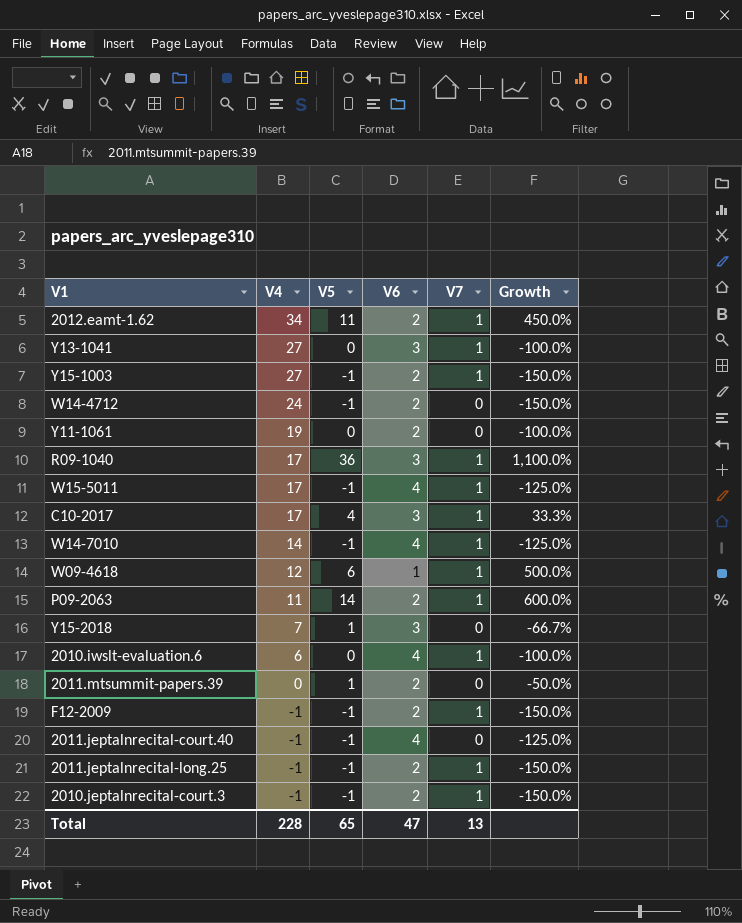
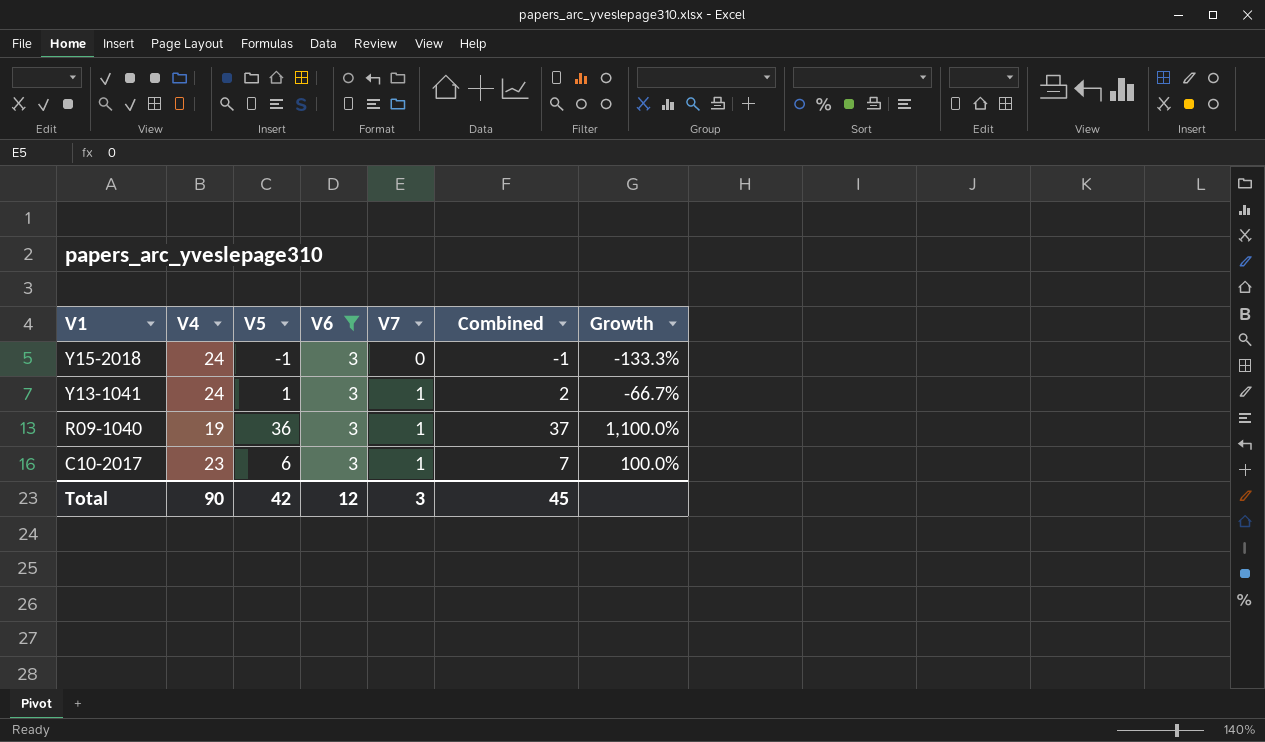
filter: none -> V6 = 3
row order: V4 descending -> V1 descending
column Combined | formula: none -> [V5] + [V7]
Y15-2018 | V4: 7 -> 24
Y15-2018 | V5: 1 -> -1
Y15-2018 | Growth: -66.7% -> -133.3%
Y13-1041 | V4: 27 -> 24
Y13-1041 | V5: 0 -> 1
Y13-1041 | Growth: -100.0% -> -66.7%
R09-1040 | V4: 17 -> 19
C10-2017 | V4: 17 -> 23
C10-2017 | V5: 4 -> 6
C10-2017 | Growth: 33.3% -> 100.0%
Total | V4: 228 -> 90
Total | V5: 65 -> 42
Total | V6: 47 -> 12
Total | V7: 13 -> 3

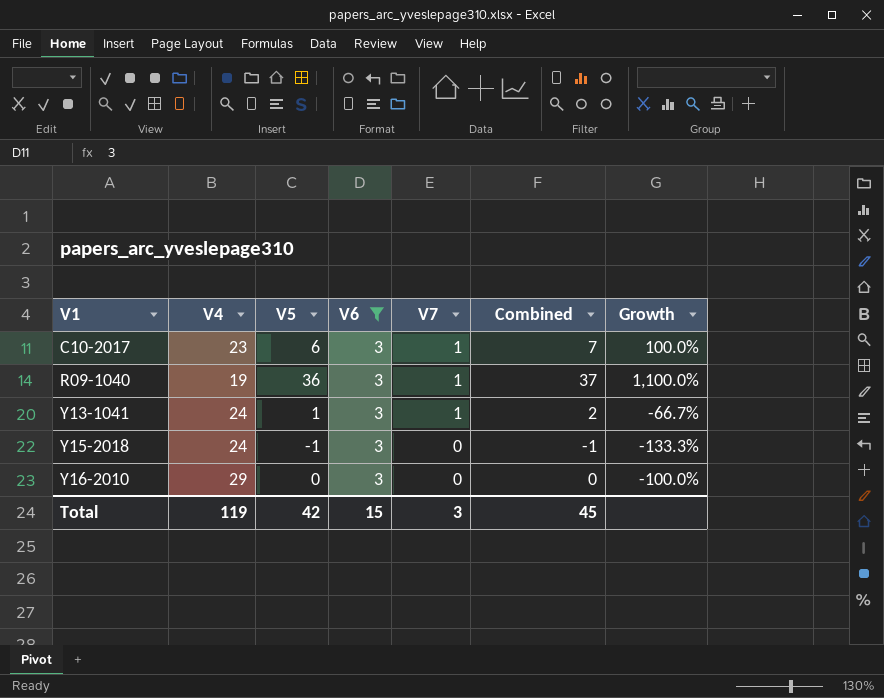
row order: V1 descending -> V1 ascending
row Y16-2010: none -> 29 | 0 | 3 | 0 | 0 | -100.0%
Total | V4: 90 -> 119
Total | V6: 12 -> 15

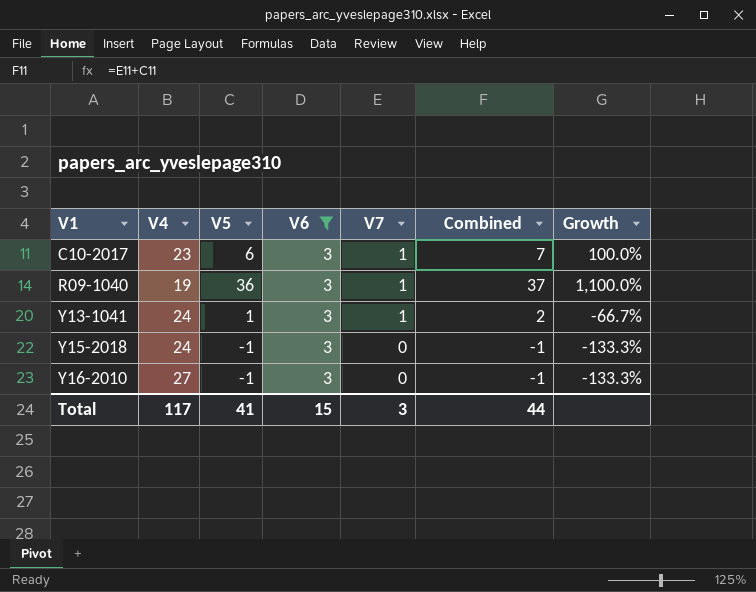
Y16-2010 | V4: 29 -> 27
Y16-2010 | V5: 0 -> -1
Y16-2010 | Combined: 0 -> -1
Y16-2010 | Growth: -100.0% -> -133.3%
Total | V4: 119 -> 117
Total | V5: 42 -> 41
Total | Combined: 45 -> 44

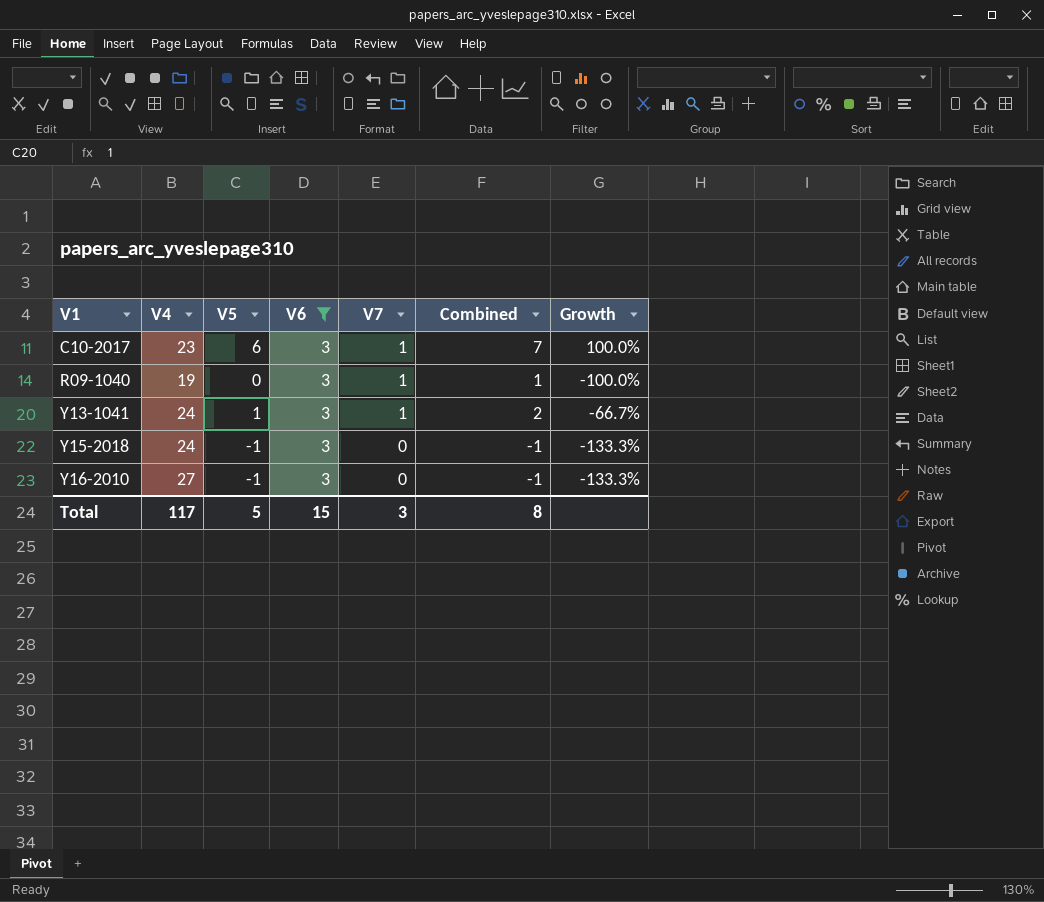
R09-1040 | V5: 36 -> 0
R09-1040 | Combined: 37 -> 1
R09-1040 | Growth: 1,100.0% -> -100.0%
Total | V5: 41 -> 5
Total | Combined: 44 -> 8

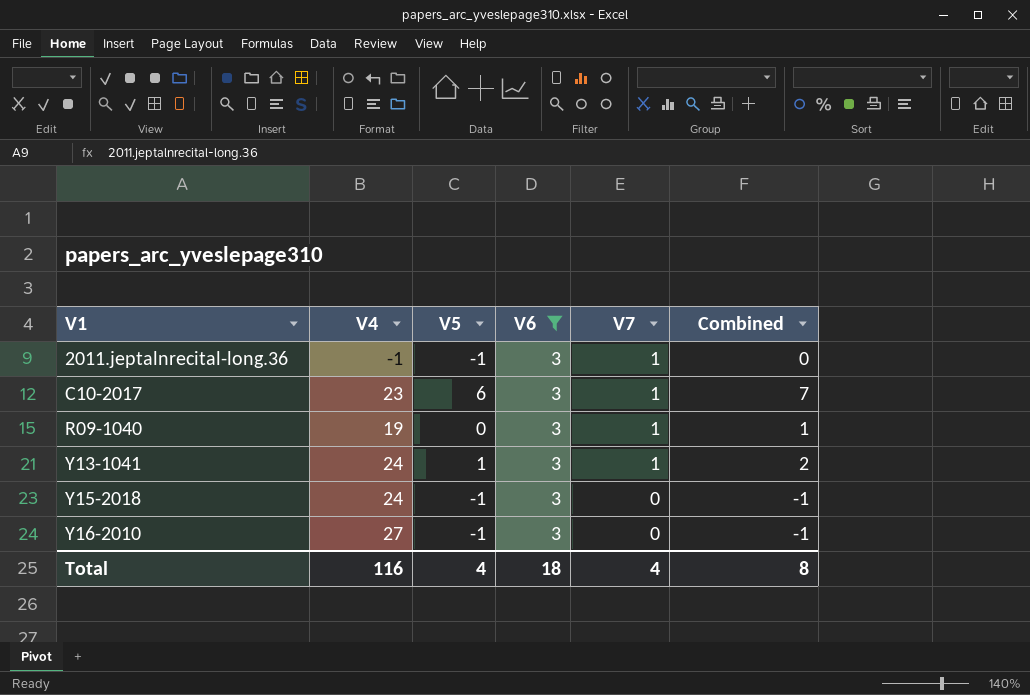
column Growth | formula: ([V5] - [V6]) / [V6] -> none
row 2011.jeptalnrecital-long.36: none -> -1 | -1 | 3 | 1 | 0
Total | V4: 117 -> 116
Total | V5: 5 -> 4
Total | V6: 15 -> 18
Total | V7: 3 -> 4

